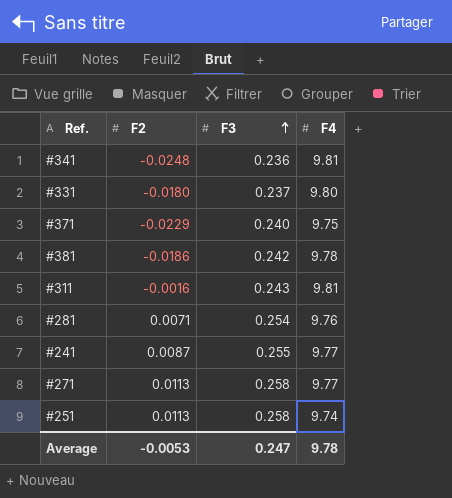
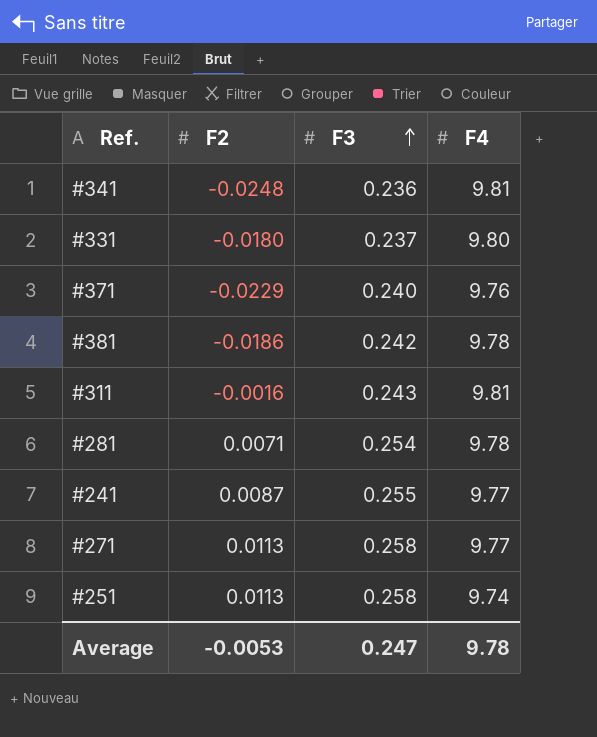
#371 | F4: 9.75 -> 9.76
#281 | F4: 9.76 -> 9.78

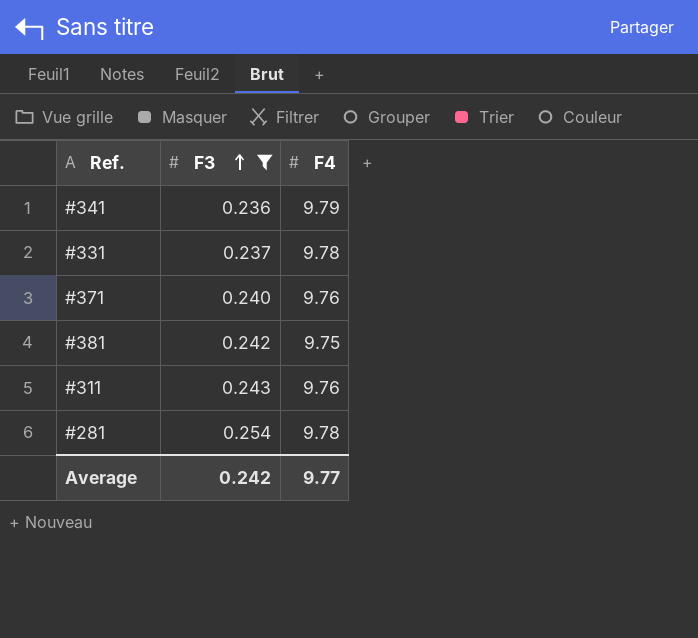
filter: none -> F3 <= 0.254
column F2 | position: 2 -> none
#341 | F4: 9.81 -> 9.79
#331 | F4: 9.80 -> 9.78
#381 | F4: 9.78 -> 9.75
#311 | F4: 9.81 -> 9.76
Average | F3: 0.247 -> 0.242
Average | F4: 9.78 -> 9.77

